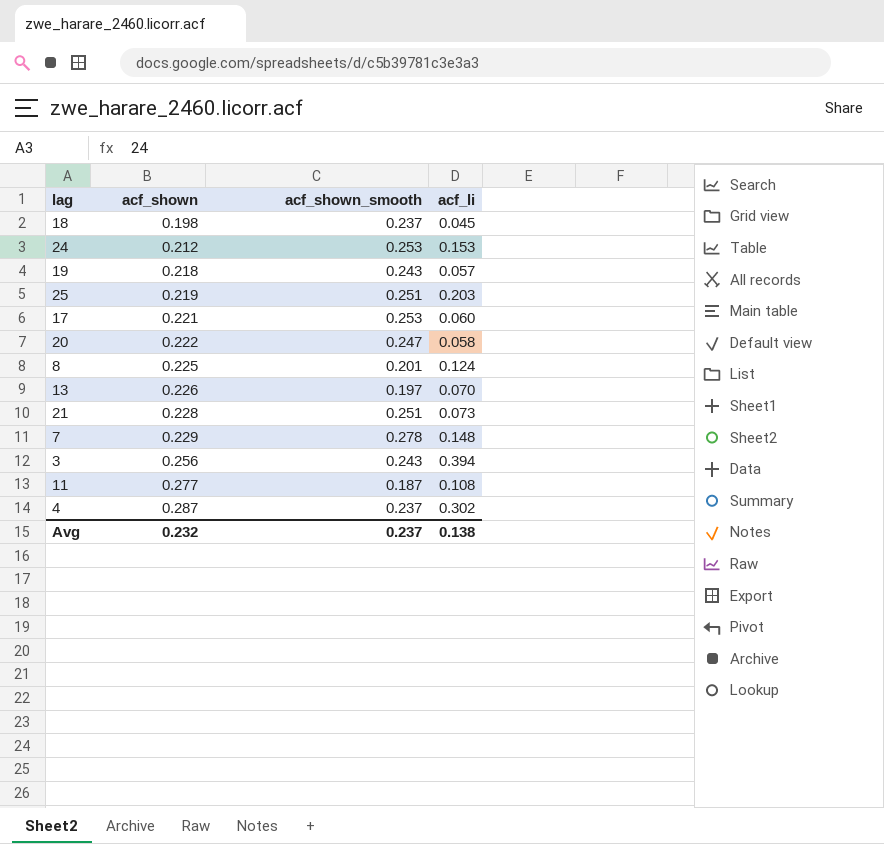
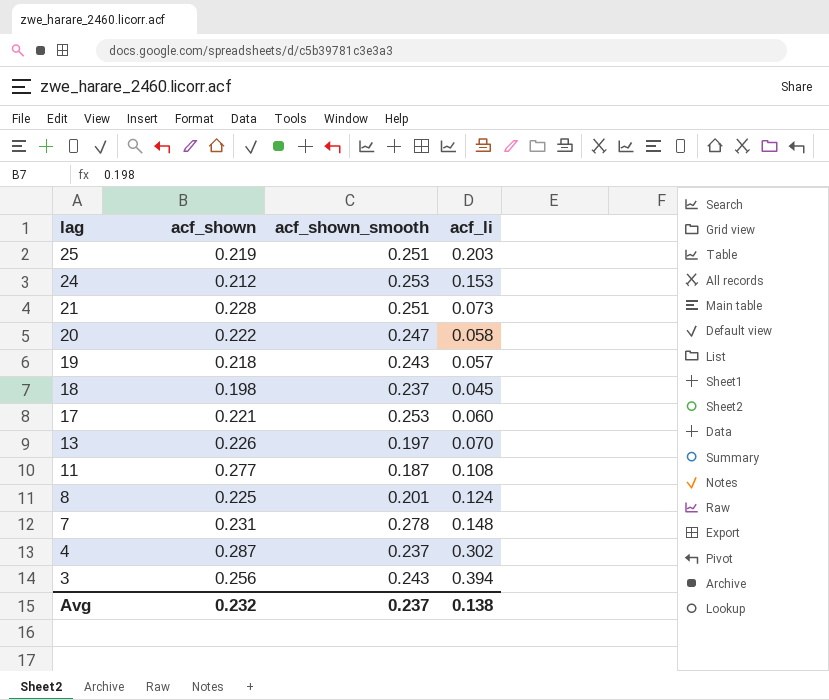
row order: acf_shown ascending -> lag descending
7 | acf_shown: 0.229 -> 0.231

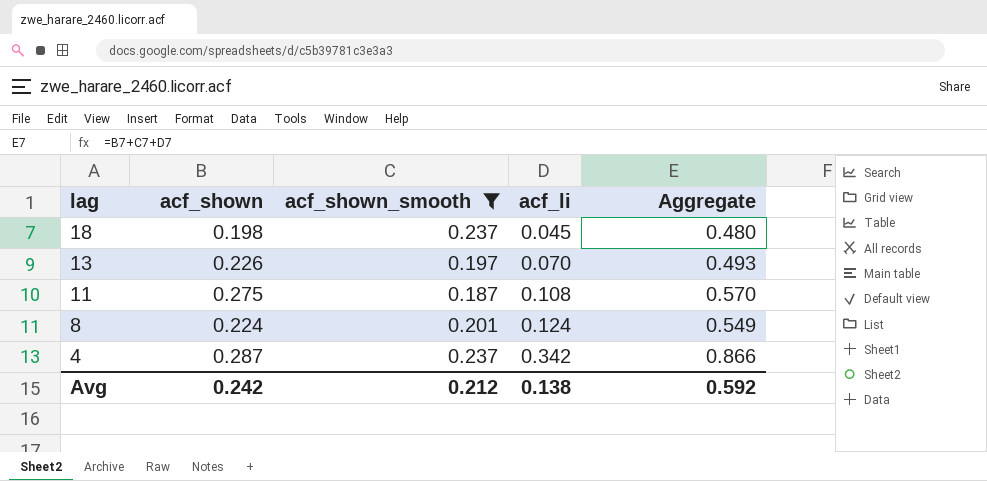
filter: none -> acf_shown_smooth <= 0.237
column Aggregate | formula: none -> [acf_shown] + [acf_shown_smooth] + [acf_li]
11 | acf_shown: 0.277 -> 0.275
8 | acf_shown: 0.225 -> 0.224
4 | acf_li: 0.302 -> 0.342
Avg | acf_shown: 0.232 -> 0.242
Avg | acf_shown_smooth: 0.237 -> 0.212

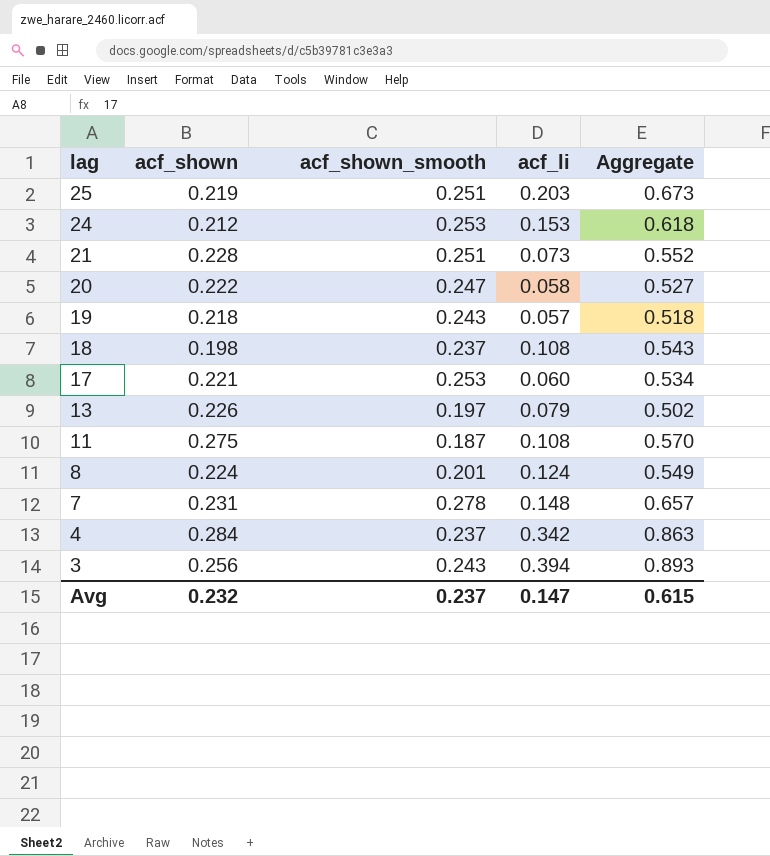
filter: acf_shown_smooth <= 0.237 -> none
18 | acf_li: 0.045 -> 0.108
18 | Aggregate: 0.480 -> 0.543
13 | acf_li: 0.070 -> 0.079
13 | Aggregate: 0.493 -> 0.502
4 | acf_shown: 0.287 -> 0.284
4 | Aggregate: 0.866 -> 0.863
Avg | acf_shown: 0.242 -> 0.232
Avg | acf_shown_smooth: 0.212 -> 0.237
Avg | acf_li: 0.138 -> 0.147
Avg | Aggregate: 0.592 -> 0.615

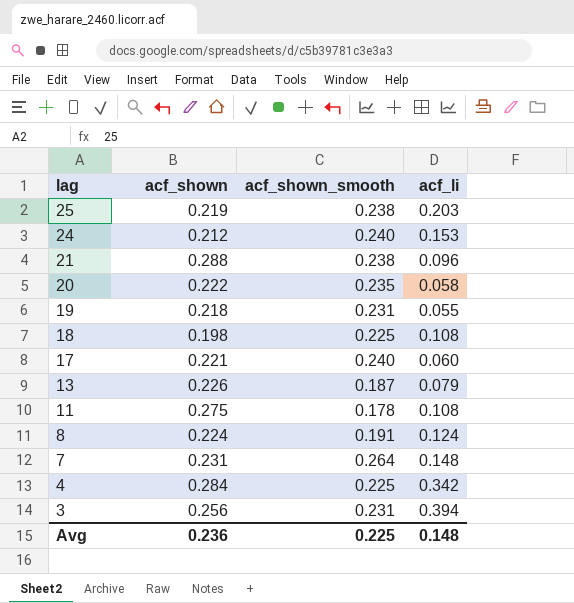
column Aggregate | formula: [acf_shown] + [acf_shown_smooth] + [acf_li] -> none
25 | acf_shown_smooth: 0.251 -> 0.238
24 | acf_shown_smooth: 0.253 -> 0.240
21 | acf_shown: 0.228 -> 0.288
21 | acf_shown_smooth: 0.251 -> 0.238
21 | acf_li: 0.073 -> 0.096
20 | acf_shown_smooth: 0.247 -> 0.235
19 | acf_shown_smooth: 0.243 -> 0.231
19 | acf_li: 0.057 -> 0.055
18 | acf_shown_smooth: 0.237 -> 0.225
17 | acf_shown_smooth: 0.253 -> 0.240
13 | acf_shown_smooth: 0.197 -> 0.187
11 | acf_shown_smooth: 0.187 -> 0.178
8 | acf_shown_smooth: 0.201 -> 0.191
7 | acf_shown_smooth: 0.278 -> 0.264
4 | acf_shown_smooth: 0.237 -> 0.225
3 | acf_shown_smooth: 0.243 -> 0.231
Avg | acf_shown: 0.232 -> 0.236
Avg | acf_shown_smooth: 0.237 -> 0.225
Avg | acf_li: 0.147 -> 0.148

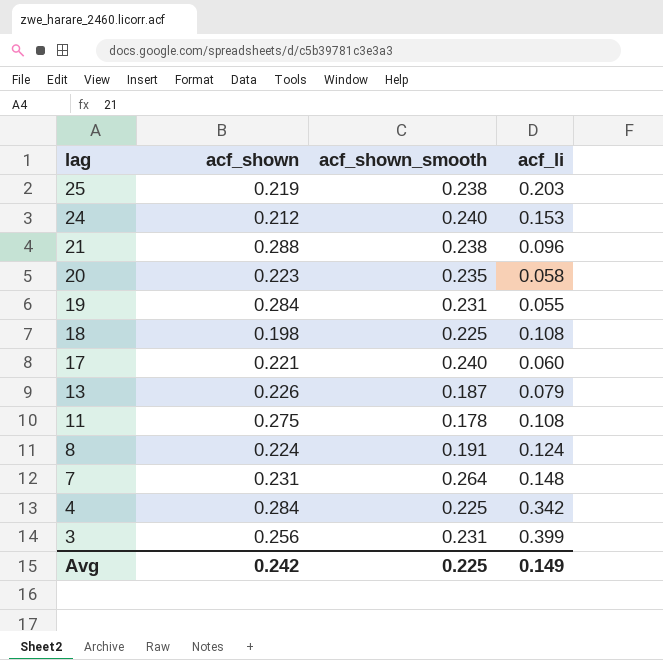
20 | acf_shown: 0.222 -> 0.223
19 | acf_shown: 0.218 -> 0.284
3 | acf_li: 0.394 -> 0.399
Avg | acf_shown: 0.236 -> 0.242
Avg | acf_li: 0.148 -> 0.149

